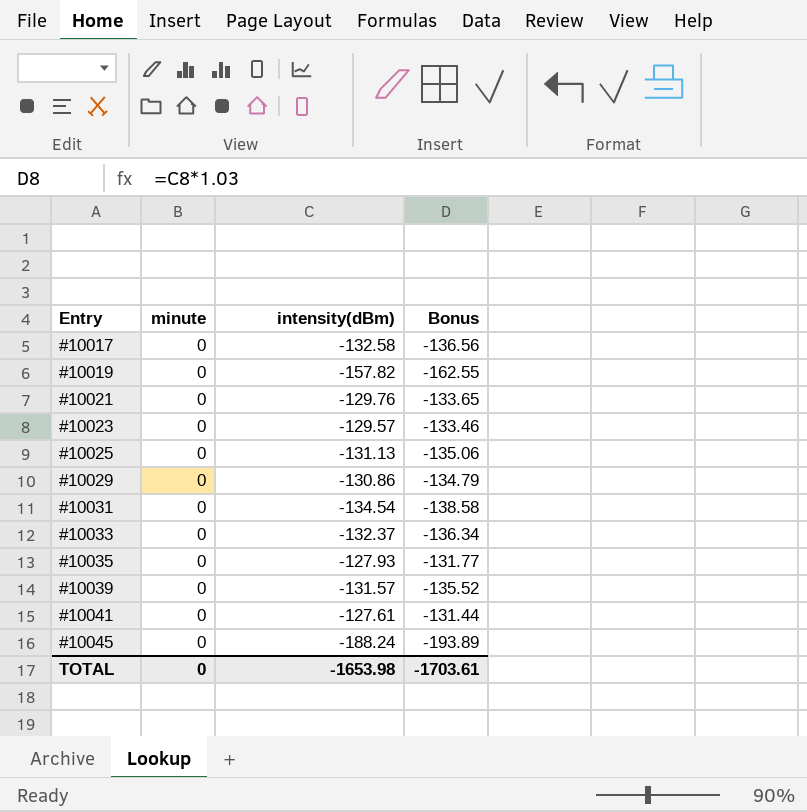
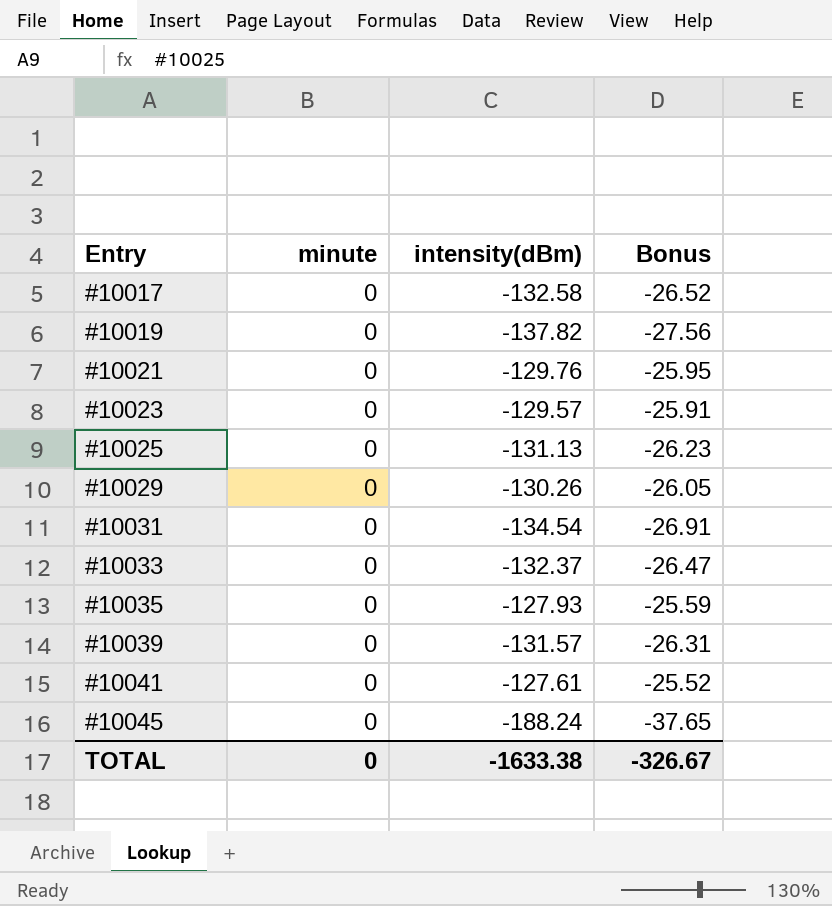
column Bonus | formula: [intensity(dBm)] * 1.03 -> [intensity(dBm)] * 0.2
#10019 | intensity(dBm): -157.82 -> -137.82
#10029 | intensity(dBm): -130.86 -> -130.26
TOTAL | intensity(dBm): -1653.98 -> -1633.38
TOTAL | Bonus: -1703.61 -> -326.67

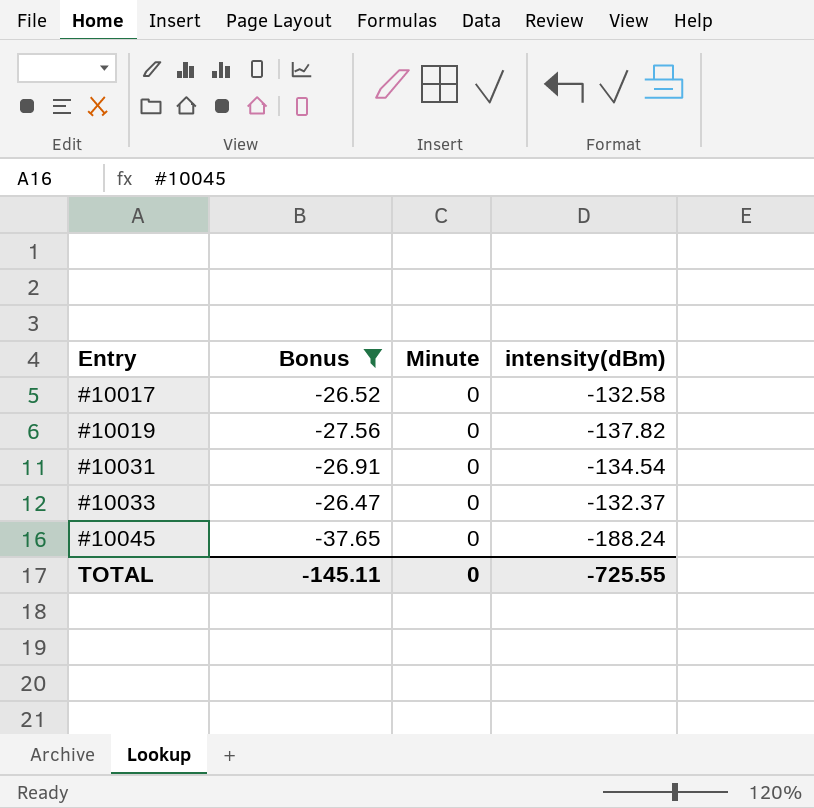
filter: none -> Bonus <= -26.47
column Bonus | position: 4 -> 2
column name: minute -> Minute
TOTAL | Bonus: -326.67 -> -145.11
TOTAL | intensity(dBm): -1633.38 -> -725.55

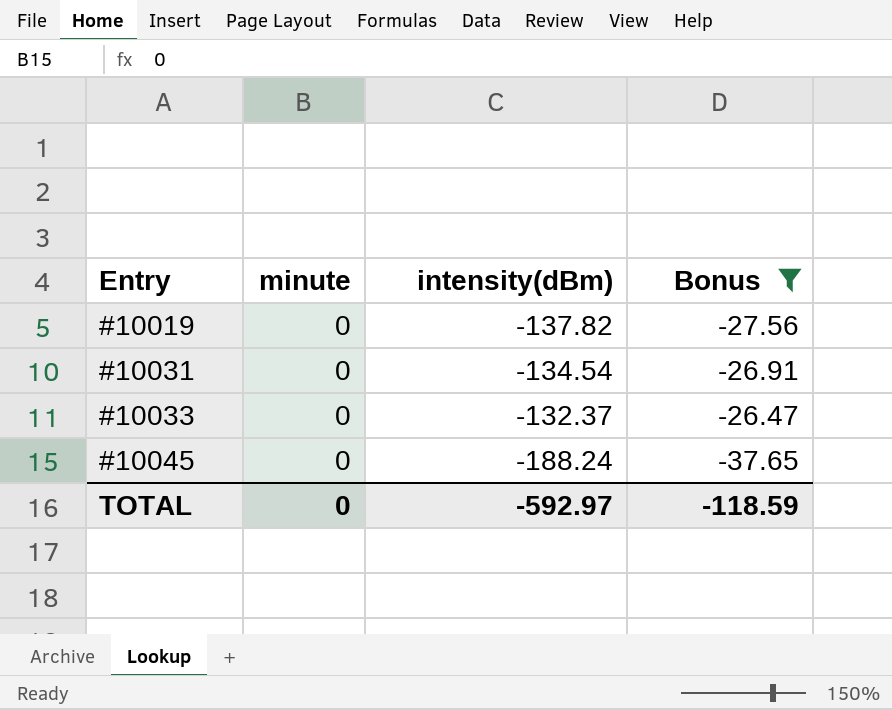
column name: Minute -> minute
column Bonus | position: 2 -> 4
row #10017: -26.52 | 0 | -132.58 -> none
TOTAL | intensity(dBm): -725.55 -> -592.97
TOTAL | Bonus: -145.11 -> -118.59

